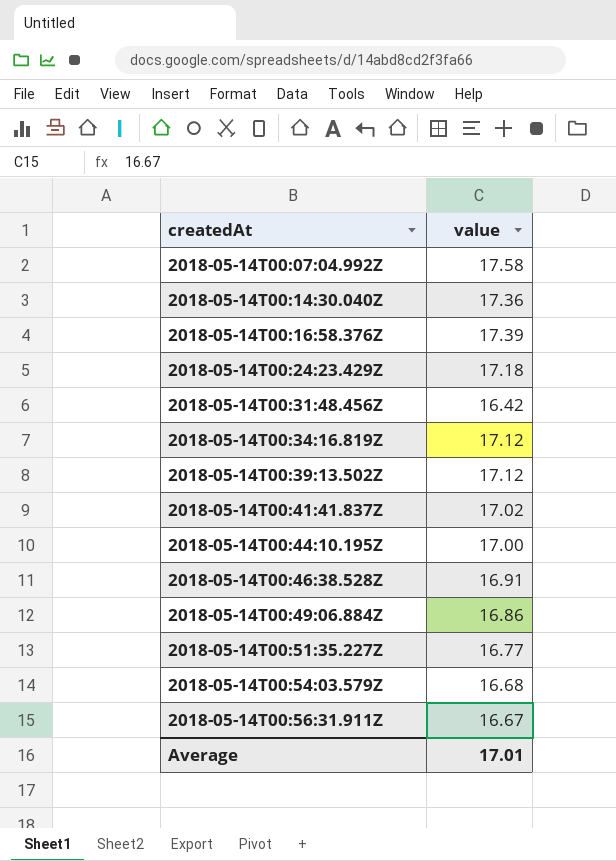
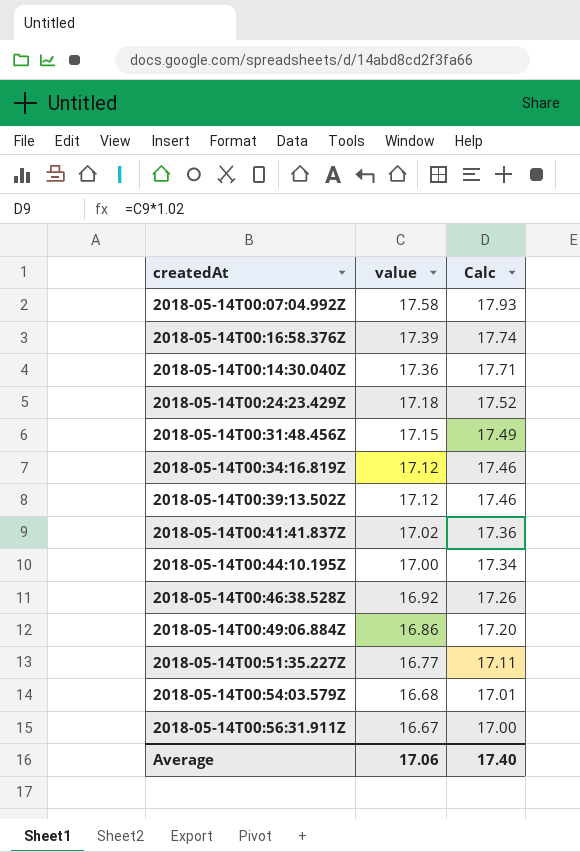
row order: createdAt ascending -> value descending
column Calc | formula: none -> [value] * 1.02
2018-05-14T00:31:48.456Z | value: 16.42 -> 17.15
2018-05-14T00:46:38.528Z | value: 16.91 -> 16.92
Average | value: 17.01 -> 17.06

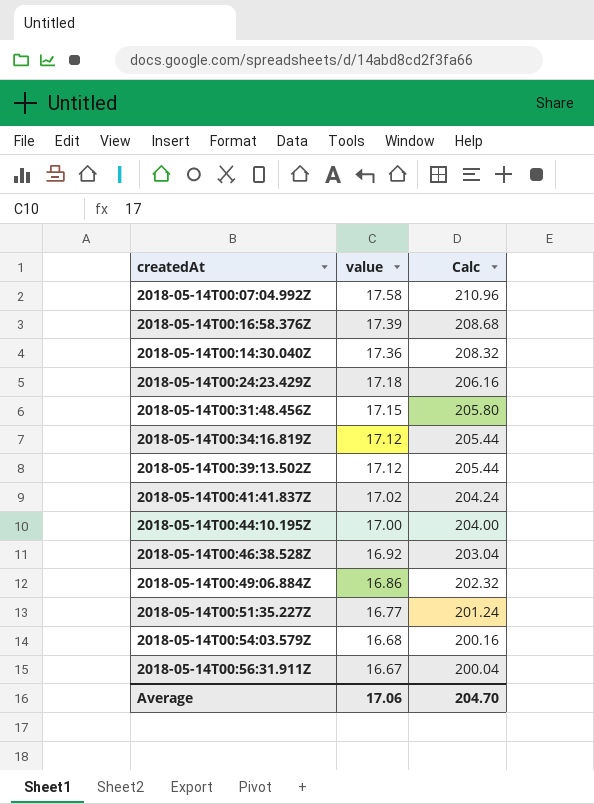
column Calc | formula: [value] * 1.02 -> [value] * 12
Average | Calc: 17.40 -> 204.70

